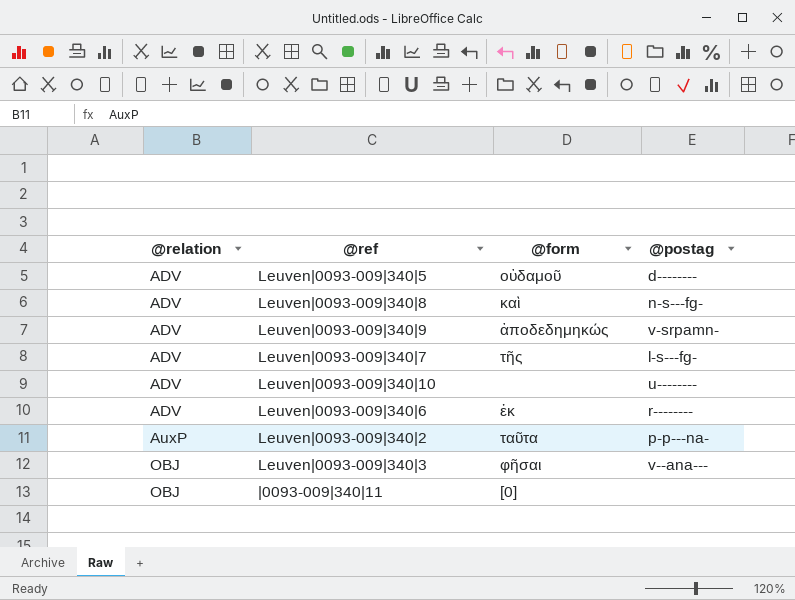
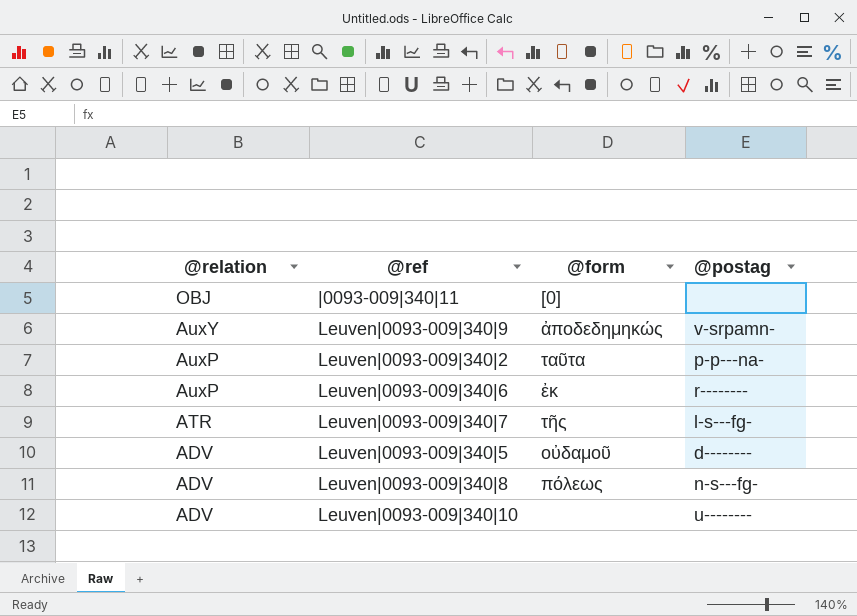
row order: @relation ascending -> @relation descending
row Leuven|0093-009|340|3: OBJ | φῆσαι | v--ana--- -> none
Leuven|0093-009|340|9 | @relation: ADV -> AuxY
Leuven|0093-009|340|6 | @relation: ADV -> AuxP
Leuven|0093-009|340|7 | @relation: ADV -> ATR
Leuven|0093-009|340|8 | @form: καὶ -> πόλεως

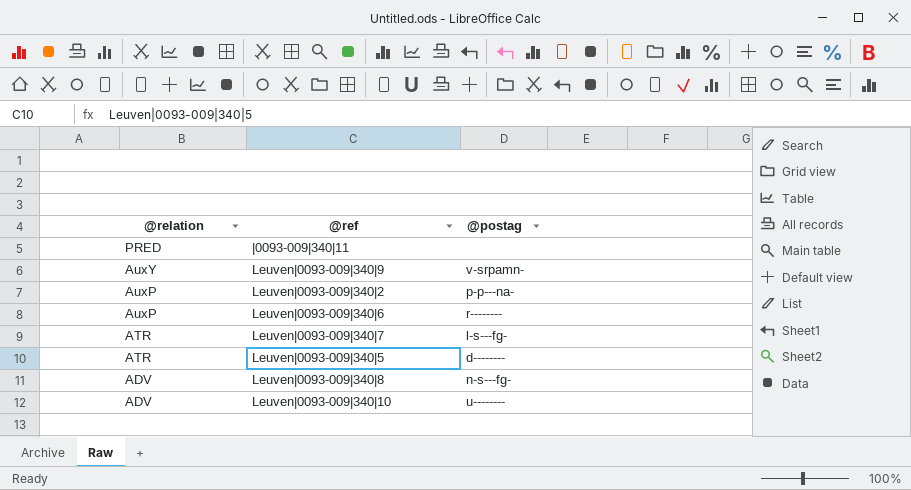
column @form | position: 3 -> none
|0093-009|340|11 | @relation: OBJ -> PRED
Leuven|0093-009|340|5 | @relation: ADV -> ATR

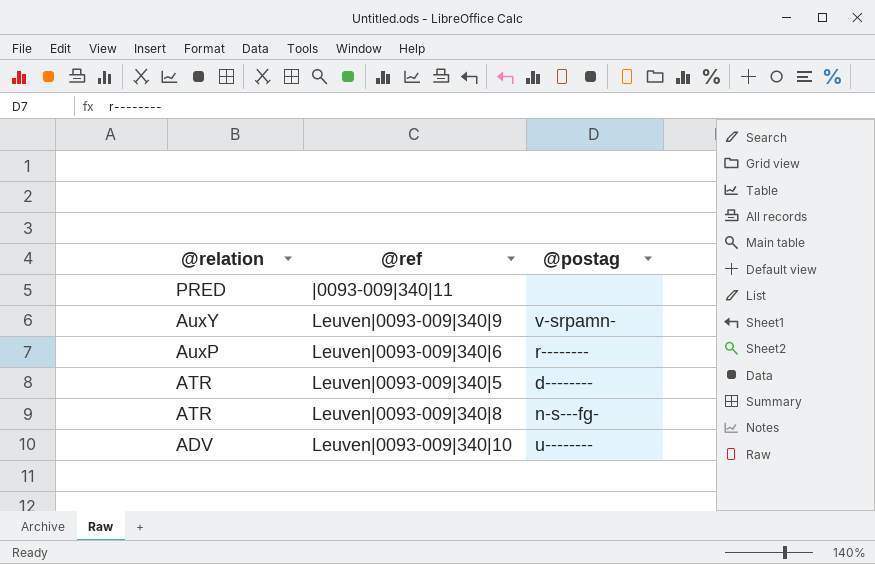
row Leuven|0093-009|340|2: AuxP | p-p---na- -> none
row Leuven|0093-009|340|7: ATR | l-s---fg- -> none
Leuven|0093-009|340|8 | @relation: ADV -> ATR

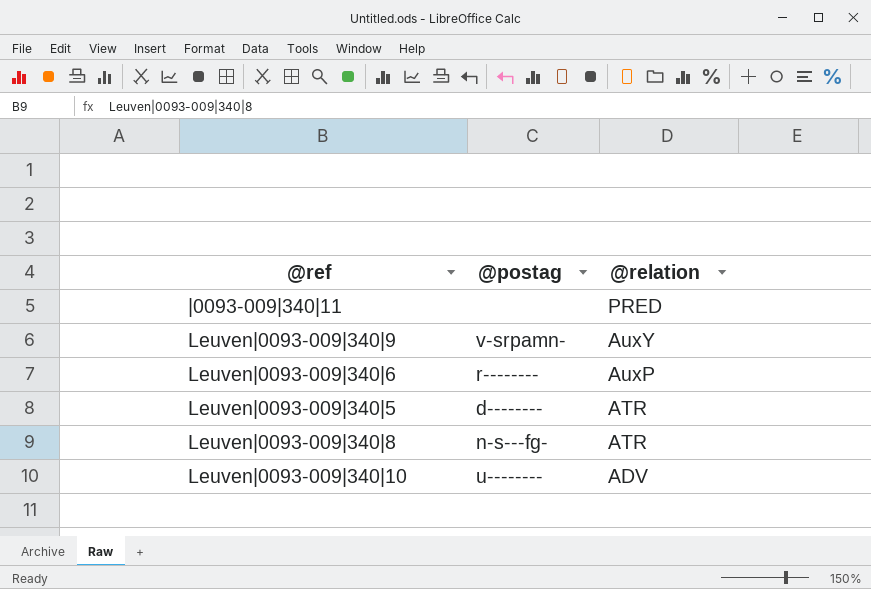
column @relation | position: 1 -> 3

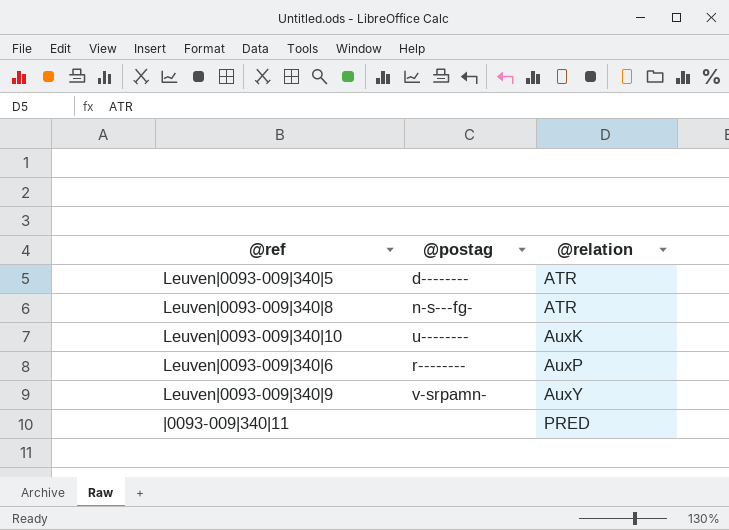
row order: @relation descending -> @relation ascending
Leuven|0093-009|340|10 | @relation: ADV -> AuxK

